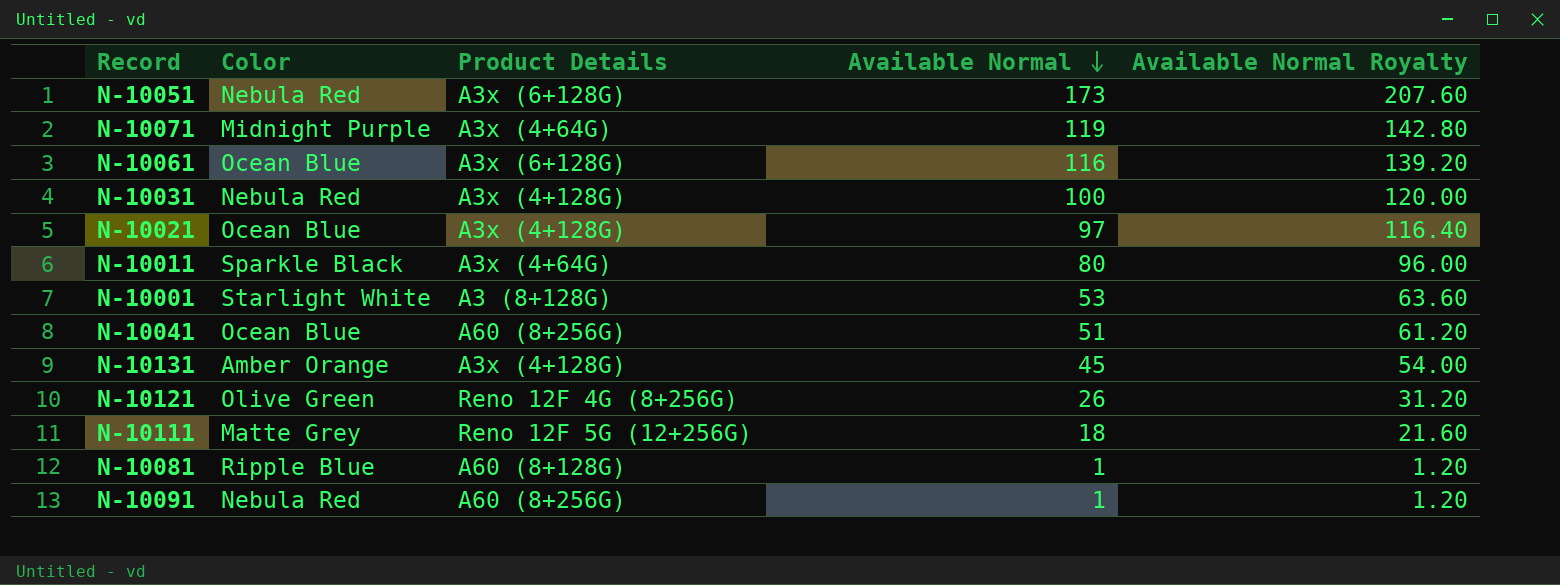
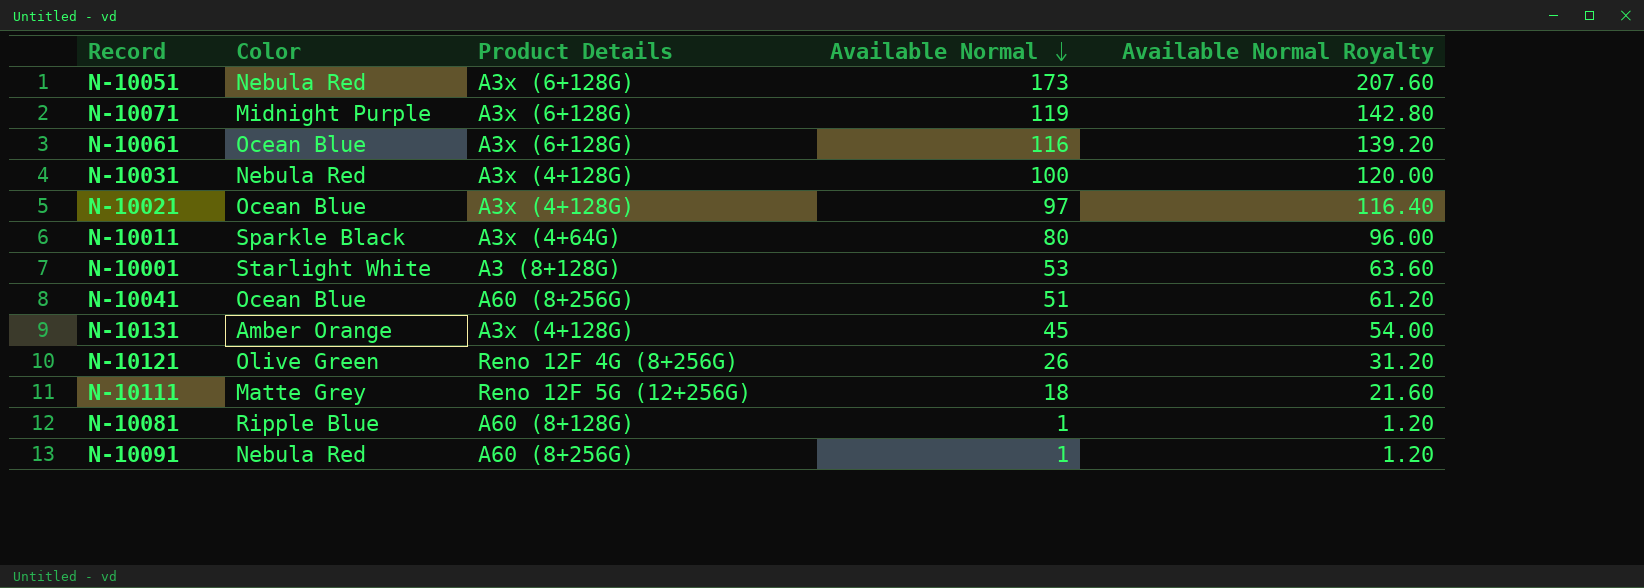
N-10071 | Product Details: A3x (4+64G) -> A3x (6+128G)

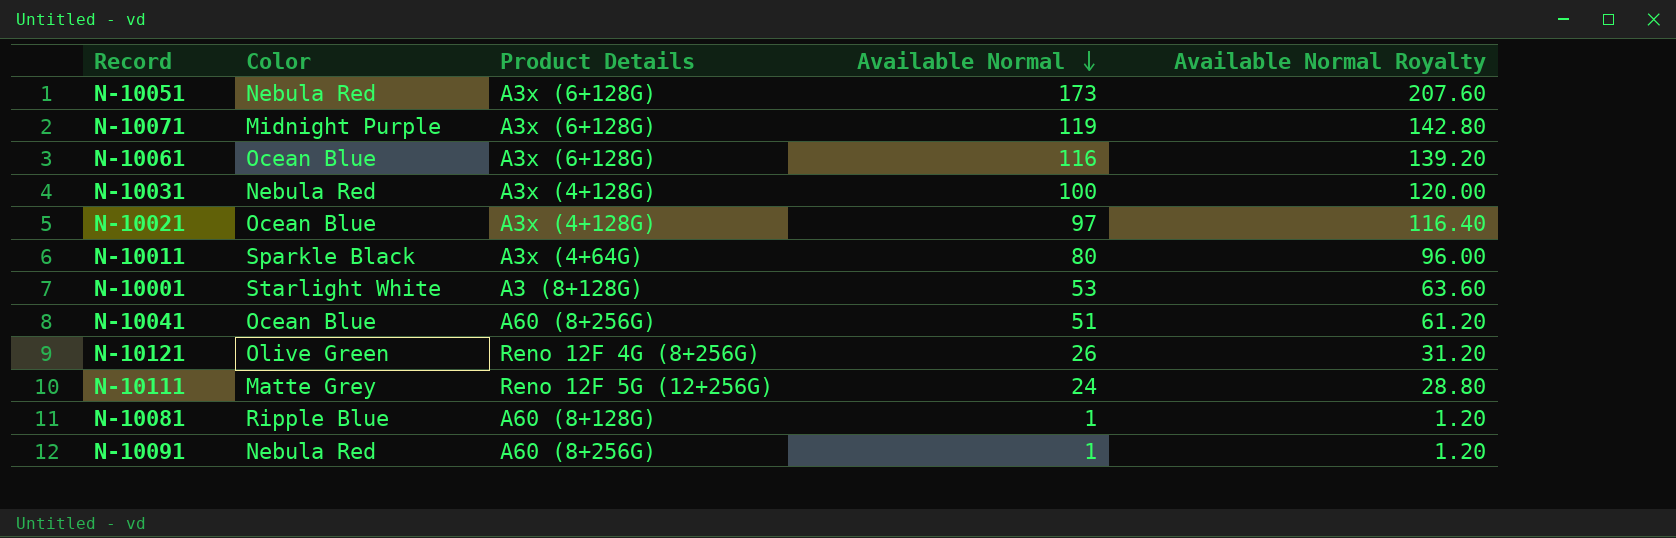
row N-10131: Amber Orange | A3x (4+128G) | 45 | 54.00 -> none
N-10111 | Available Normal: 18 -> 24
N-10111 | Available Normal Royalty: 21.60 -> 28.80

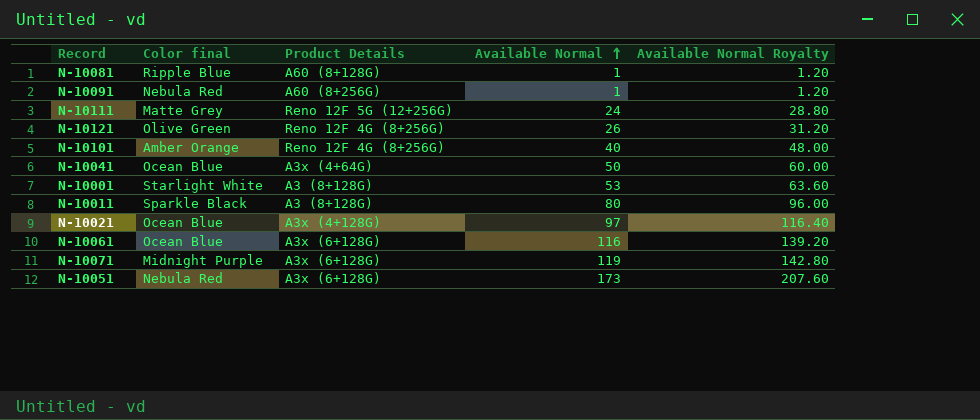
row order: Available Normal descending -> Available Normal ascending
column name: Color -> Color final
row N-10031: Nebula Red | A3x (4+128G) | 100 | 120.00 -> none
row N-10101: none -> Amber Orange | Reno 12F 4G (8+256G) | 40 | 48.00
N-10041 | Product Details: A60 (8+256G) -> A3x (4+64G)
N-10041 | Available Normal: 51 -> 50
N-10041 | Available Normal Royalty: 61.20 -> 60.00
N-10011 | Product Details: A3x (4+64G) -> A3 (8+128G)

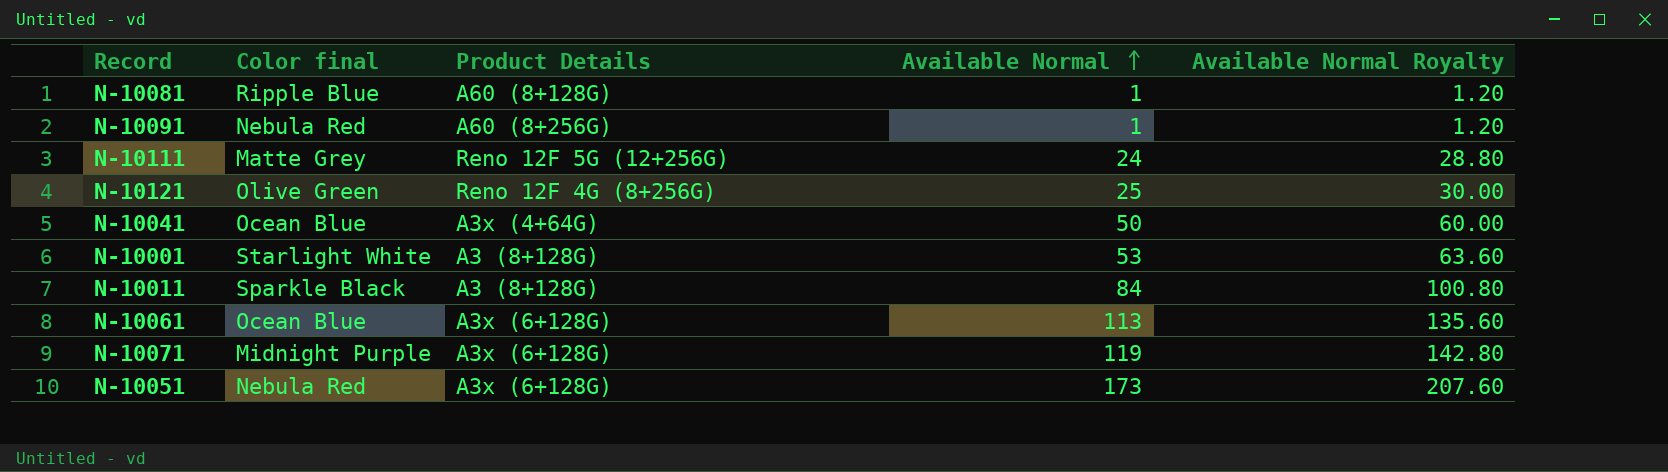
row N-10101: Amber Orange | Reno 12F 4G (8+256G) | 40 | 48.00 -> none
row N-10021: Ocean Blue | A3x (4+128G) | 97 | 116.40 -> none
N-10121 | Available Normal: 26 -> 25
N-10121 | Available Normal Royalty: 31.20 -> 30.00
N-10011 | Available Normal: 80 -> 84
N-10011 | Available Normal Royalty: 96.00 -> 100.80
N-10061 | Available Normal: 116 -> 113
N-10061 | Available Normal Royalty: 139.20 -> 135.60

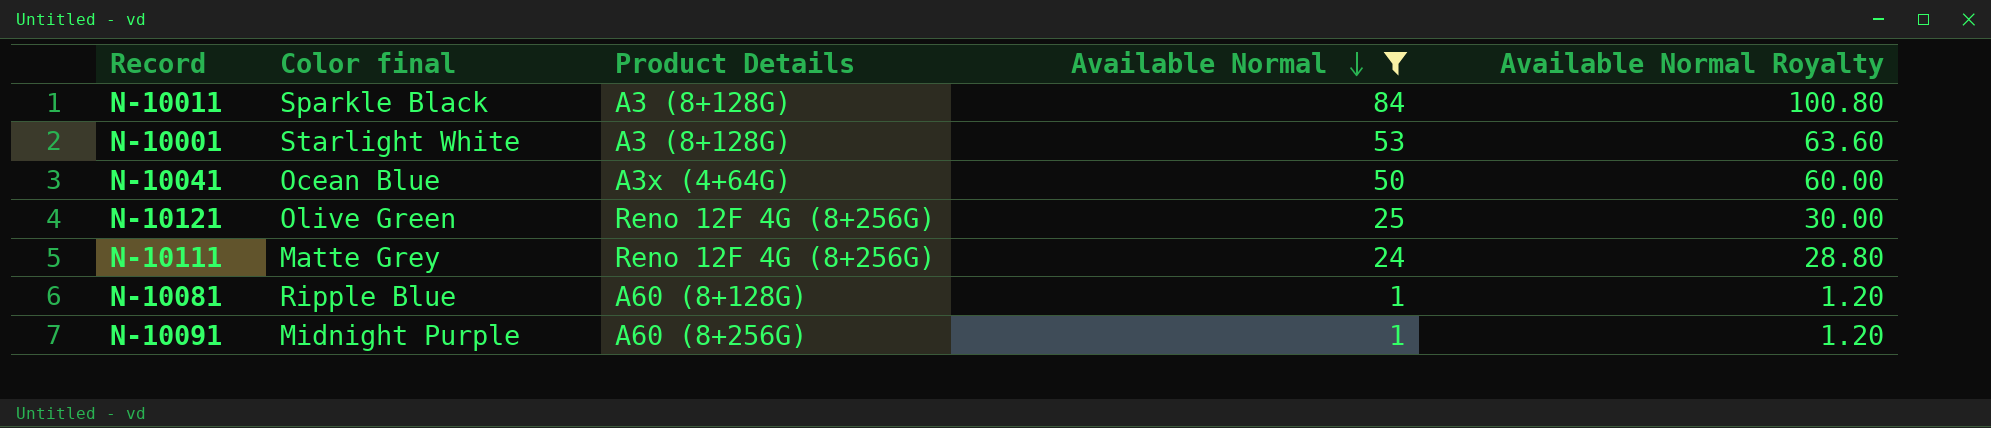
filter: none -> Available Normal <= 84
row order: Available Normal ascending -> Available Normal descending
N-10111 | Product Details: Reno 12F 5G (12+256G) -> Reno 12F 4G (8+256G)
N-10091 | Color final: Nebula Red -> Midnight Purple

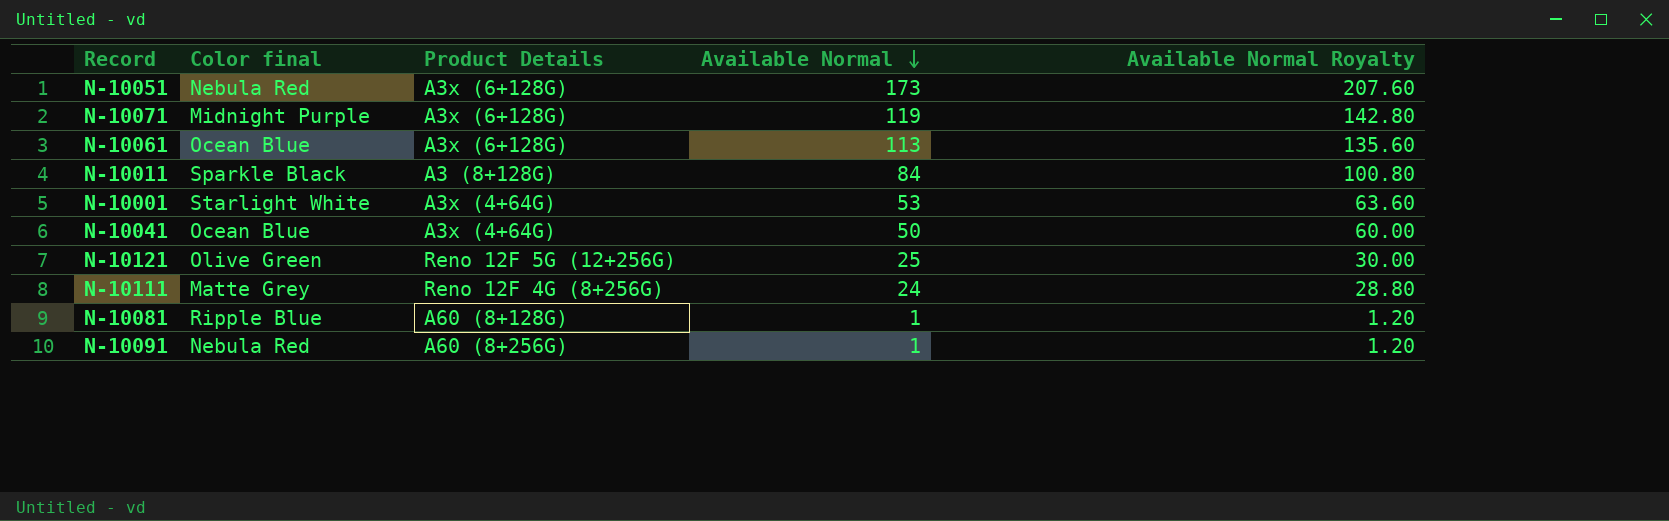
filter: Available Normal <= 84 -> none
N-10001 | Product Details: A3 (8+128G) -> A3x (4+64G)
N-10121 | Product Details: Reno 12F 4G (8+256G) -> Reno 12F 5G (12+256G)
N-10091 | Color final: Midnight Purple -> Nebula Red

